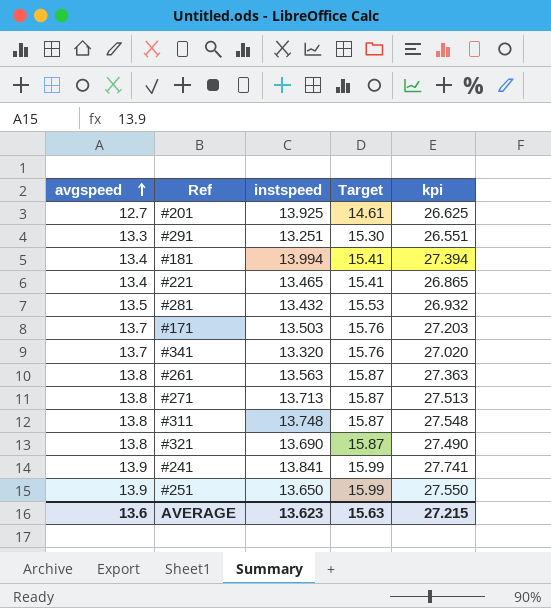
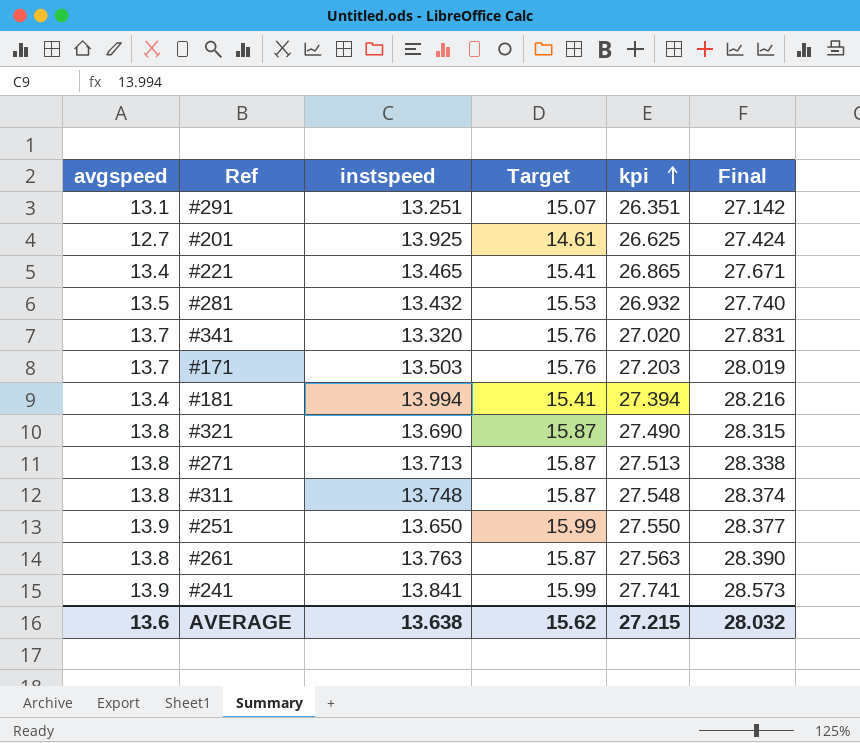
row order: avgspeed ascending -> kpi ascending
column Final | formula: none -> [kpi] * 1.03
#291 | avgspeed: 13.3 -> 13.1
#291 | Target: 15.30 -> 15.07
#291 | kpi: 26.551 -> 26.351
#261 | instspeed: 13.563 -> 13.763
#261 | kpi: 27.363 -> 27.563
AVERAGE | instspeed: 13.623 -> 13.638
AVERAGE | Target: 15.63 -> 15.62

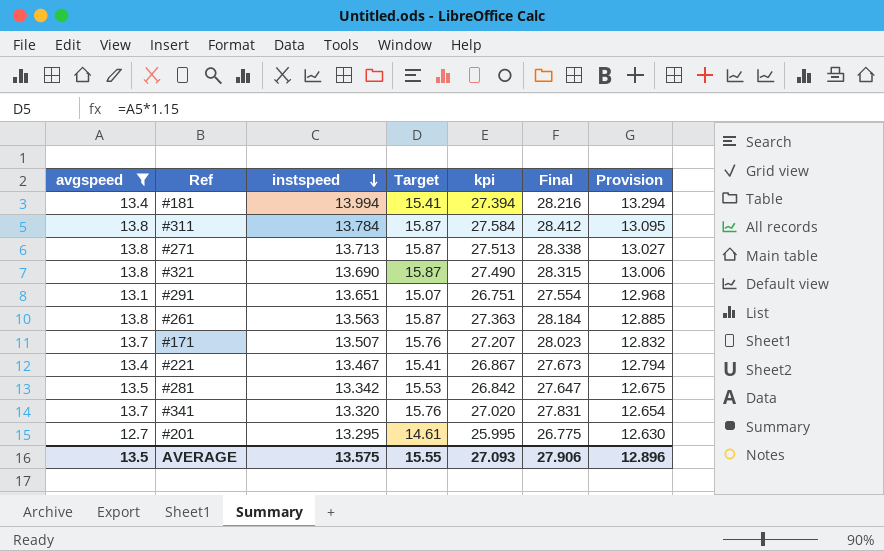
filter: none -> avgspeed != 13.9
row order: kpi ascending -> instspeed descending
column Provision | formula: none -> [instspeed] * 0.95
#311 | instspeed: 13.748 -> 13.784
#311 | kpi: 27.548 -> 27.584
#311 | Final: 28.374 -> 28.412
#291 | instspeed: 13.251 -> 13.651
#291 | kpi: 26.351 -> 26.751
#291 | Final: 27.142 -> 27.554
#261 | instspeed: 13.763 -> 13.563
#261 | kpi: 27.563 -> 27.363
#261 | Final: 28.390 -> 28.184
#171 | instspeed: 13.503 -> 13.507
#171 | kpi: 27.203 -> 27.207
#171 | Final: 28.019 -> 28.023
#221 | instspeed: 13.465 -> 13.467
#221 | kpi: 26.865 -> 26.867
#221 | Final: 27.671 -> 27.673
#281 | instspeed: 13.432 -> 13.342
#281 | kpi: 26.932 -> 26.842
#281 | Final: 27.740 -> 27.647
#201 | instspeed: 13.925 -> 13.295
#201 | kpi: 26.625 -> 25.995
#201 | Final: 27.424 -> 26.775
AVERAGE | avgspeed: 13.6 -> 13.5
AVERAGE | instspeed: 13.638 -> 13.575
AVERAGE | Target: 15.62 -> 15.55
AVERAGE | kpi: 27.215 -> 27.093
AVERAGE | Final: 28.032 -> 27.906

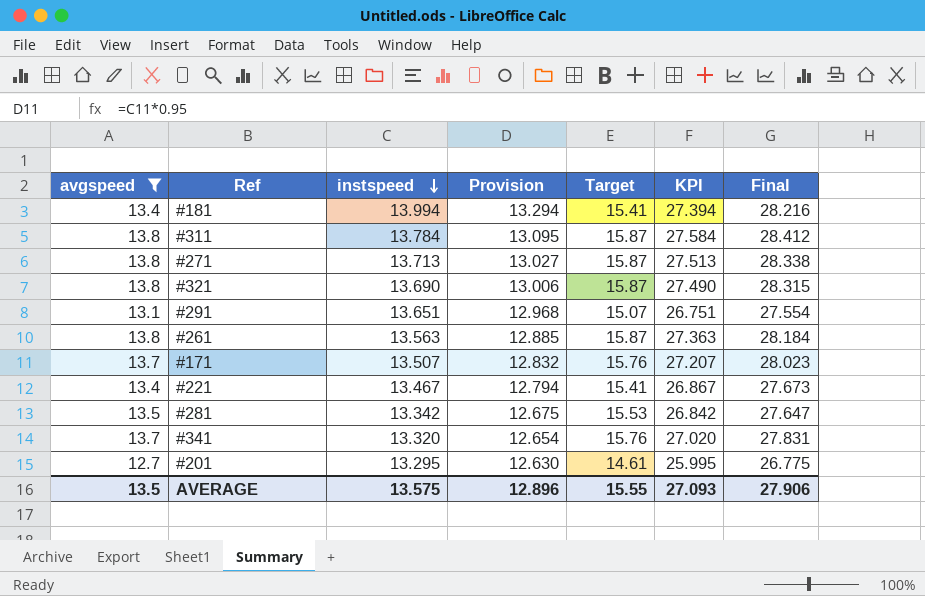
column Provision | position: 7 -> 4
column name: kpi -> KPI

